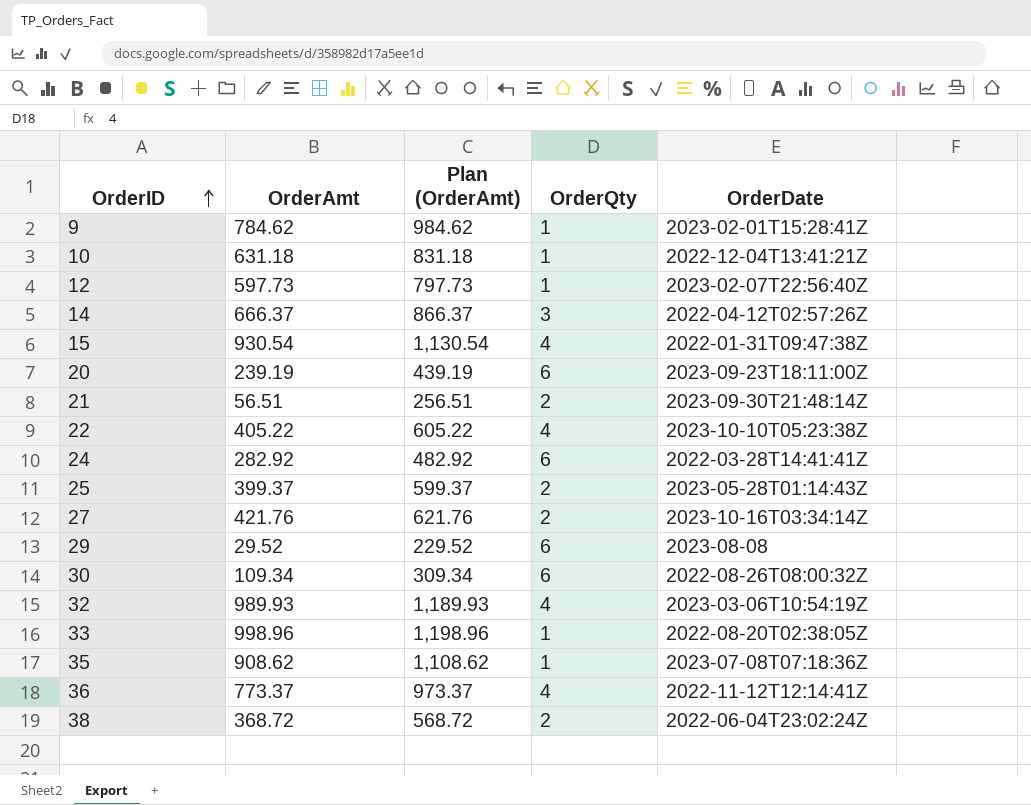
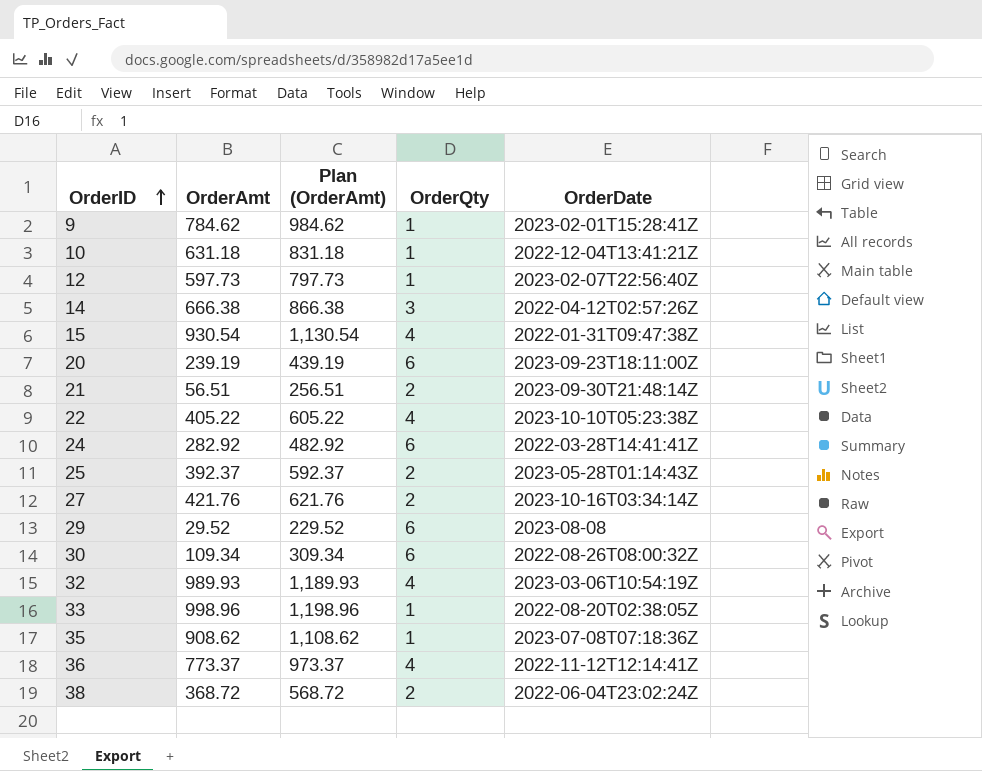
14 | OrderAmt: 666.37 -> 666.38
14 | Plan (OrderAmt): 866.37 -> 866.38
25 | OrderAmt: 399.37 -> 392.37
25 | Plan (OrderAmt): 599.37 -> 592.37

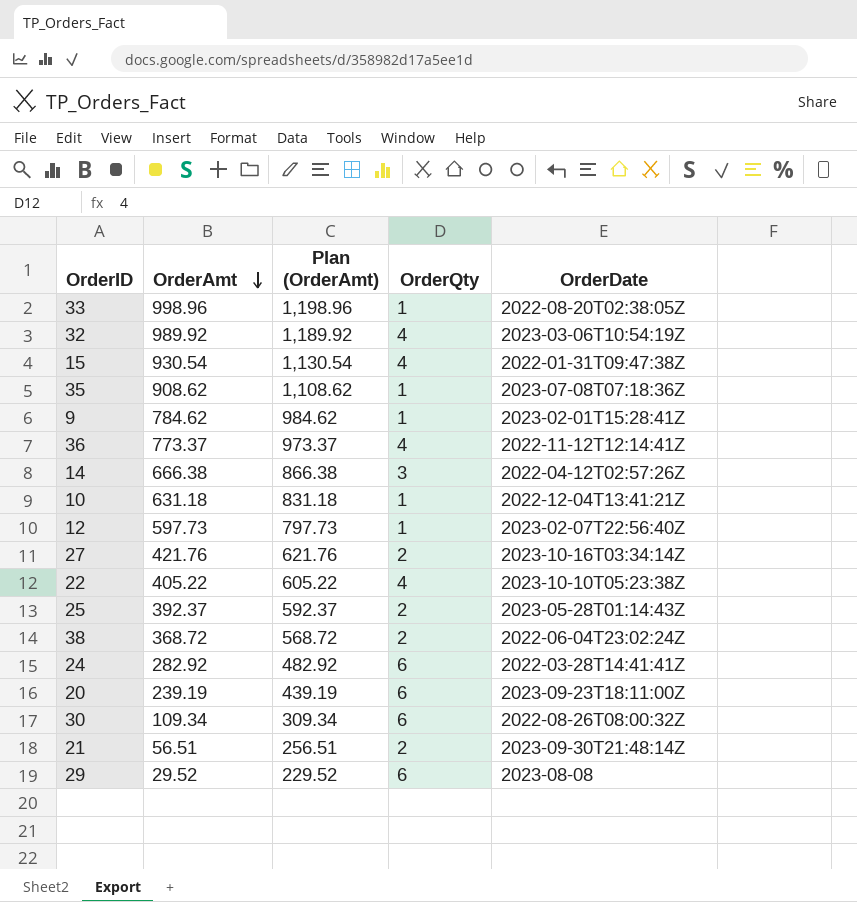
row order: OrderID ascending -> OrderAmt descending
32 | OrderAmt: 989.93 -> 989.92
32 | Plan (OrderAmt): 1,189.93 -> 1,189.92

